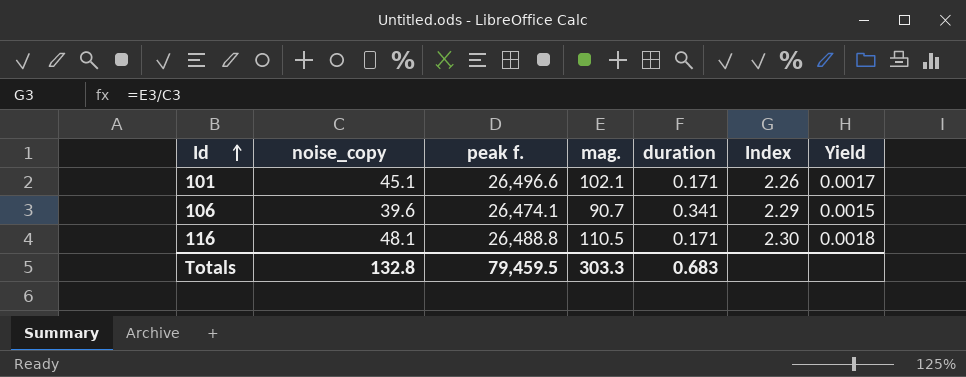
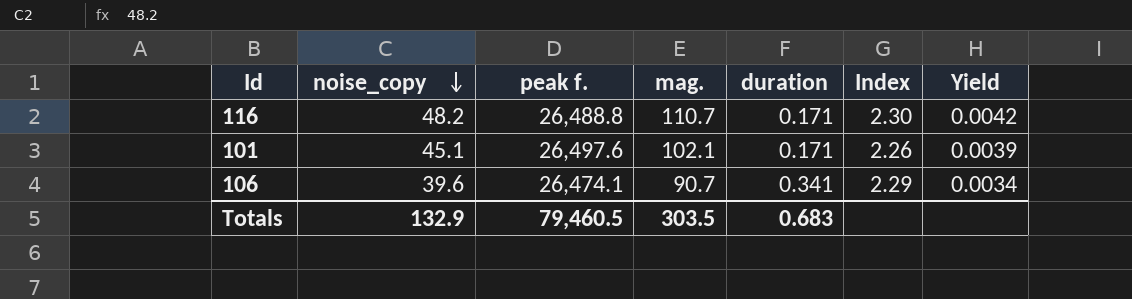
row order: Id ascending -> noise_copy descending
column Yield | formula: [noise_copy] / [peak f.] -> [mag.] / [peak f.]
116 | noise_copy: 48.1 -> 48.2
116 | mag.: 110.5 -> 110.7
101 | peak f.: 26,496.6 -> 26,497.6
Totals | noise_copy: 132.8 -> 132.9
Totals | peak f.: 79,459.5 -> 79,460.5
Totals | mag.: 303.3 -> 303.5

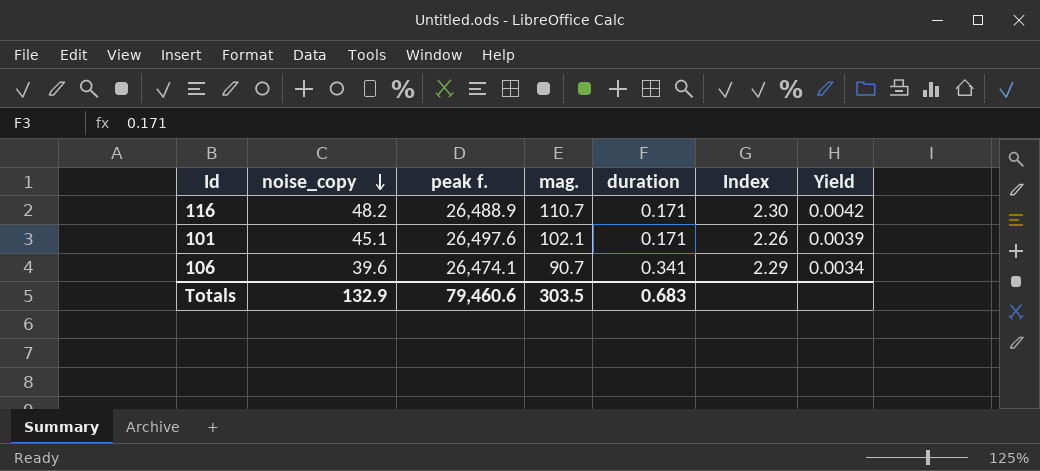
116 | peak f.: 26,488.8 -> 26,488.9
Totals | peak f.: 79,460.5 -> 79,460.6

